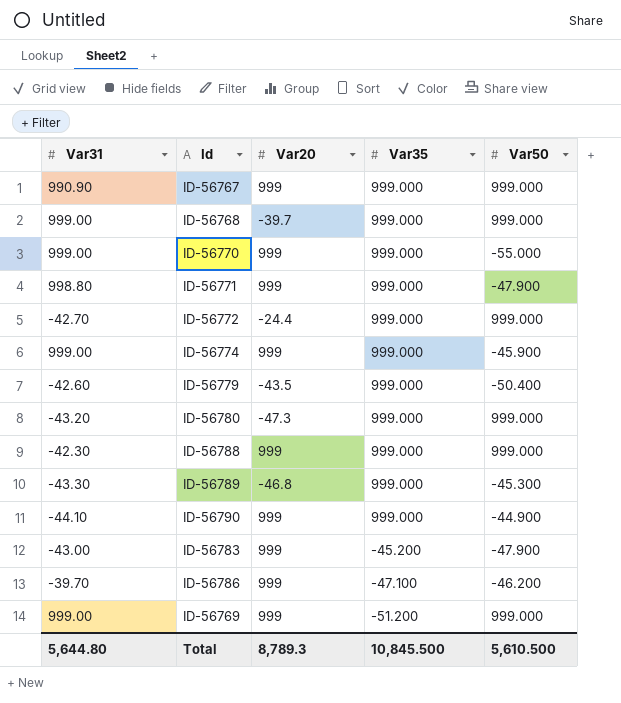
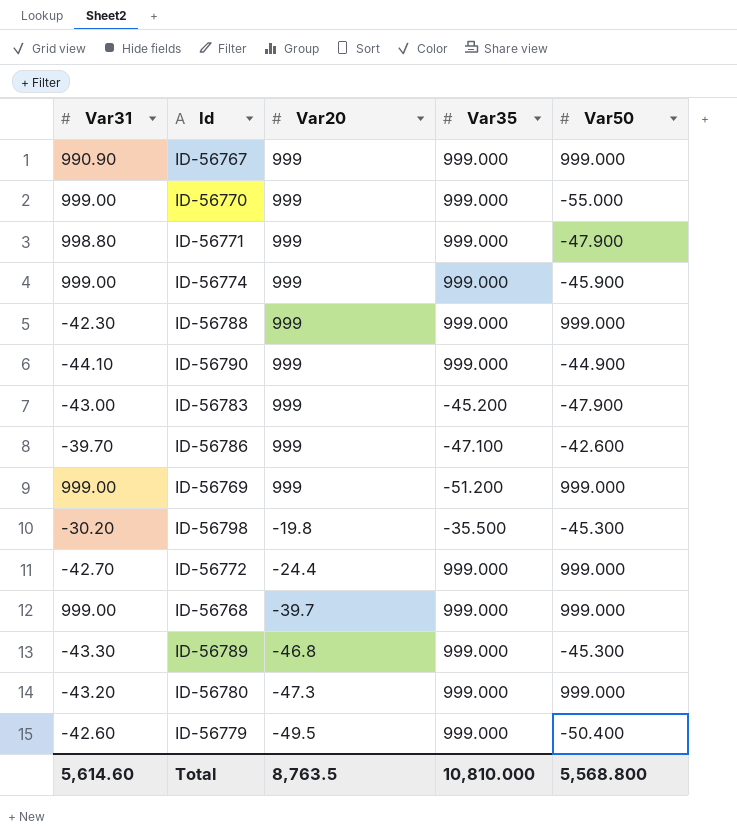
row order: Var35 descending -> Var20 descending
ID-56786 | Var50: -46.200 -> -42.600
row ID-56798: none -> -30.20 | -19.8 | -35.500 | -45.300
ID-56779 | Var20: -43.5 -> -49.5
Total | Var31: 5,644.80 -> 5,614.60
Total | Var20: 8,789.3 -> 8,763.5
Total | Var35: 10,845.500 -> 10,810.000
Total | Var50: 5,610.500 -> 5,568.800

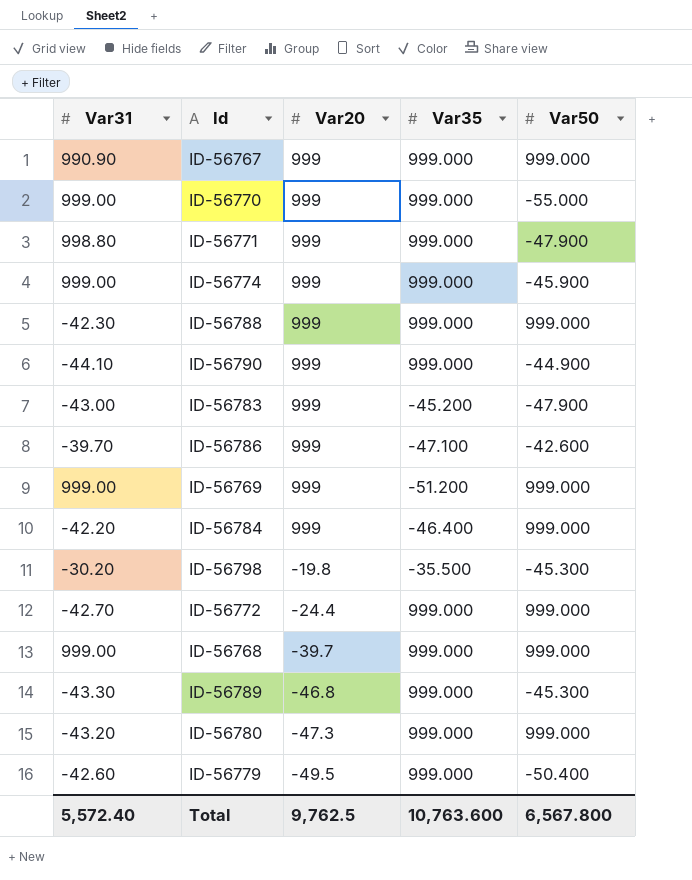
row ID-56784: none -> -42.20 | 999 | -46.400 | 999.000
Total | Var31: 5,614.60 -> 5,572.40
Total | Var20: 8,763.5 -> 9,762.5
Total | Var35: 10,810.000 -> 10,763.600
Total | Var50: 5,568.800 -> 6,567.800

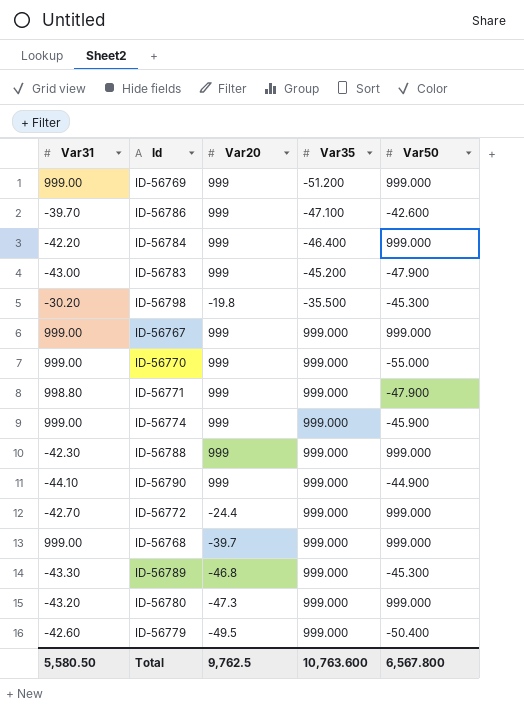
row order: Var20 descending -> Var35 ascending
ID-56767 | Var31: 990.90 -> 999.00
Total | Var31: 5,572.40 -> 5,580.50

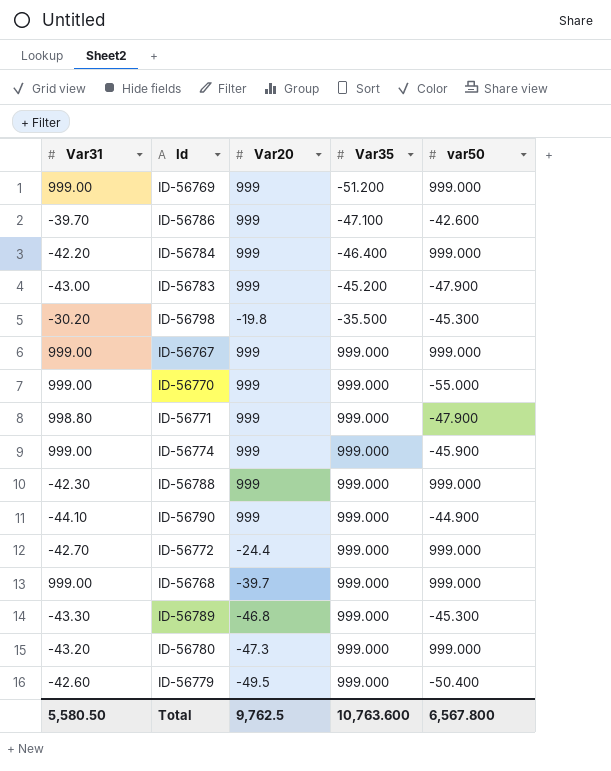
column name: Var50 -> var50

